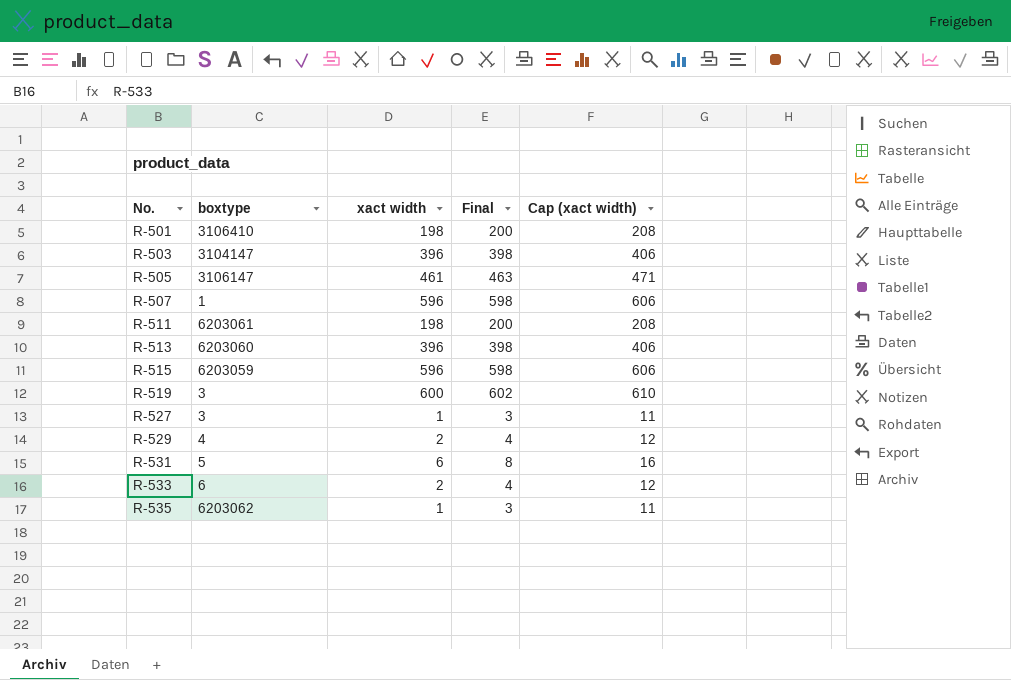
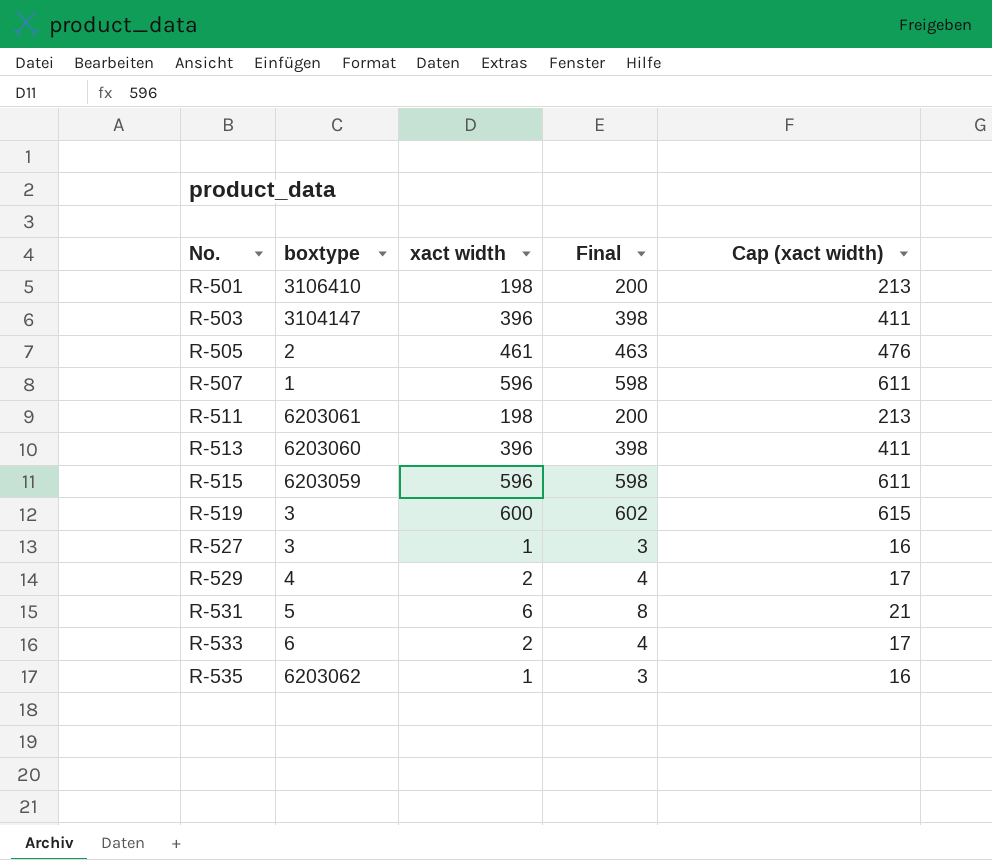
column Cap (xact width) | formula: [xact width] + 10 -> [xact width] + 15
R-505 | boxtype: 3106147 -> 2

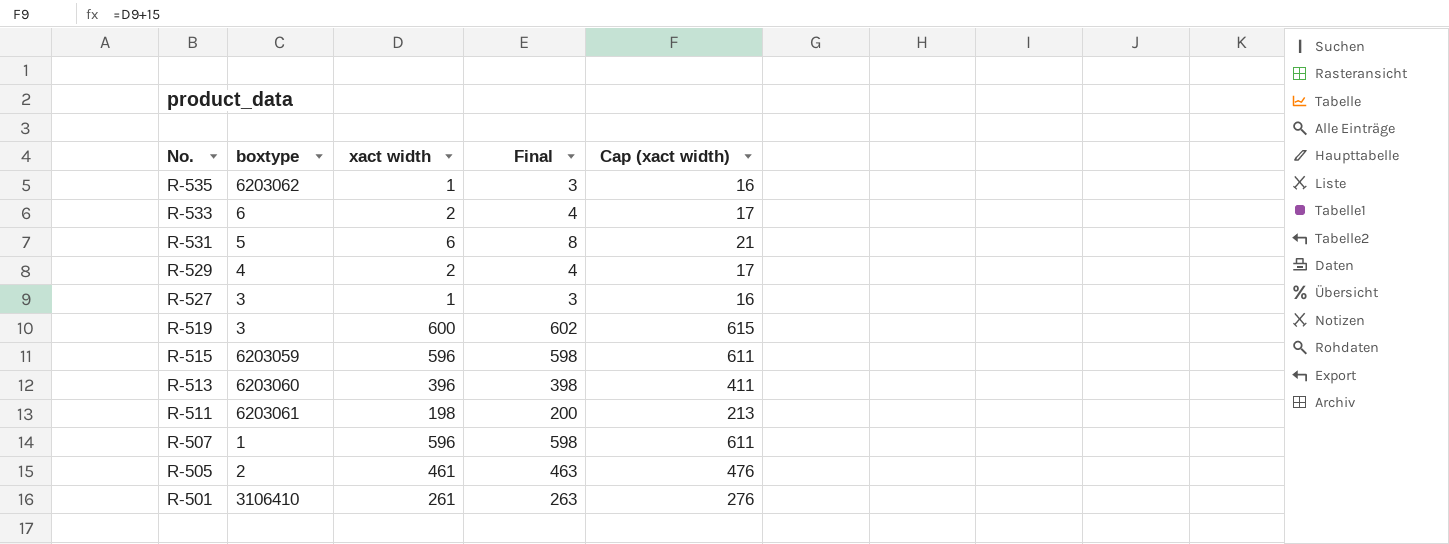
row order: No. ascending -> No. descending
row R-503: 3104147 | 396 | 398 | 411 -> none
R-501 | xact width: 198 -> 261
R-501 | Final: 200 -> 263
R-501 | Cap (xact width): 213 -> 276

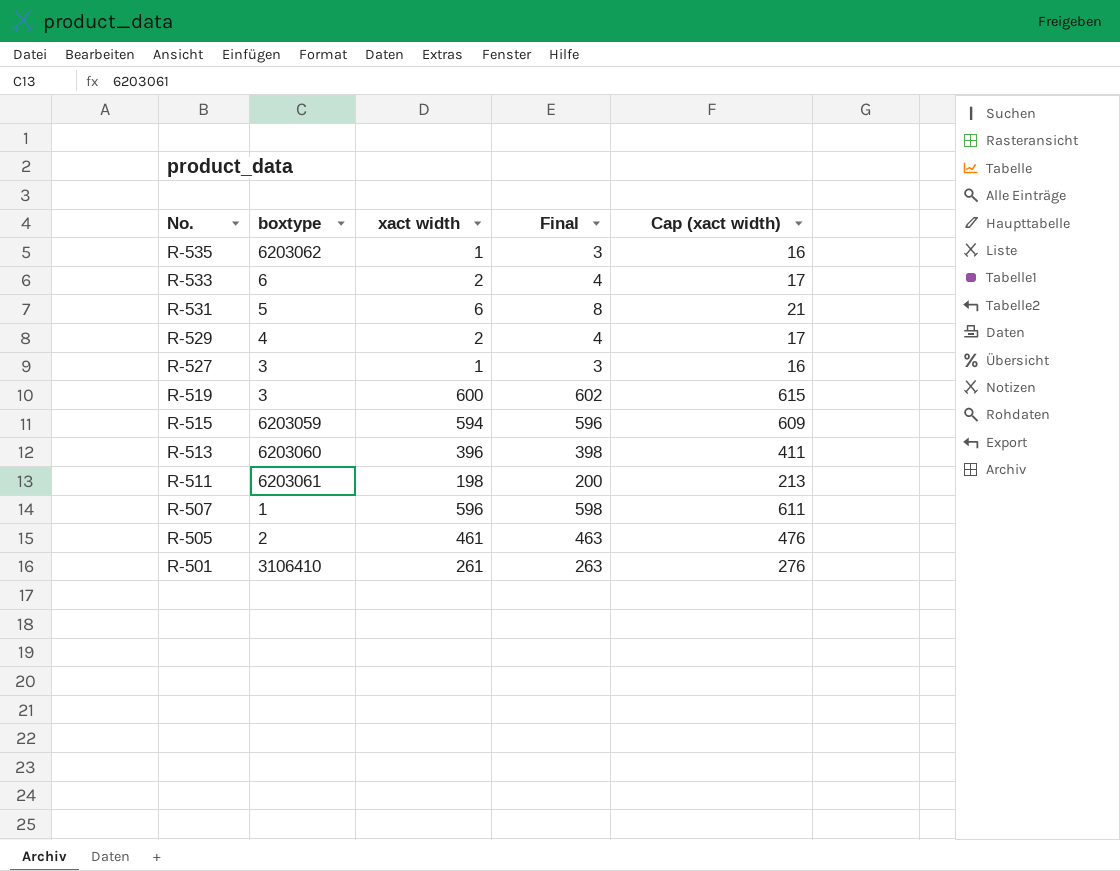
R-515 | xact width: 596 -> 594
R-515 | Final: 598 -> 596
R-515 | Cap (xact width): 611 -> 609

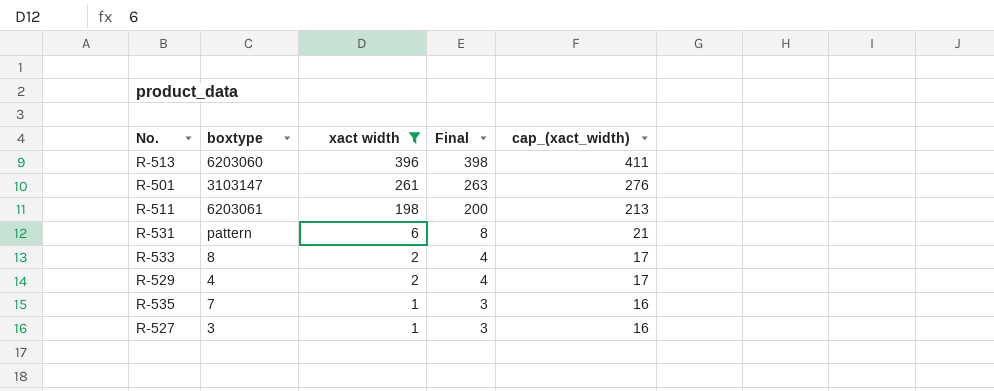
filter: none -> xact width <= 396
row order: No. descending -> xact width descending
column name: Cap (xact width) -> cap_(xact_width)
R-501 | boxtype: 3106410 -> 3103147
R-531 | boxtype: 5 -> pattern
R-533 | boxtype: 6 -> 8
R-535 | boxtype: 6203062 -> 7

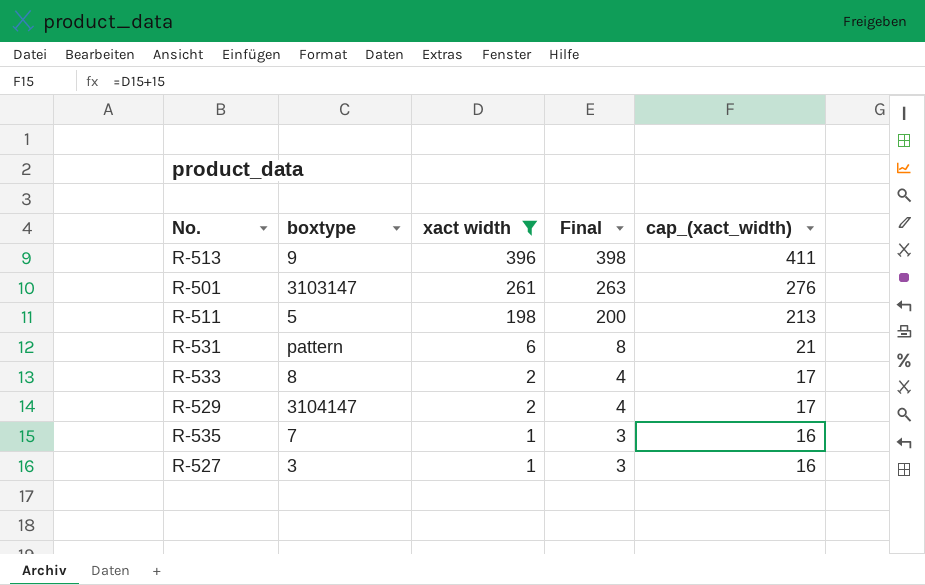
R-513 | boxtype: 6203060 -> 9
R-511 | boxtype: 6203061 -> 5
R-529 | boxtype: 4 -> 3104147

